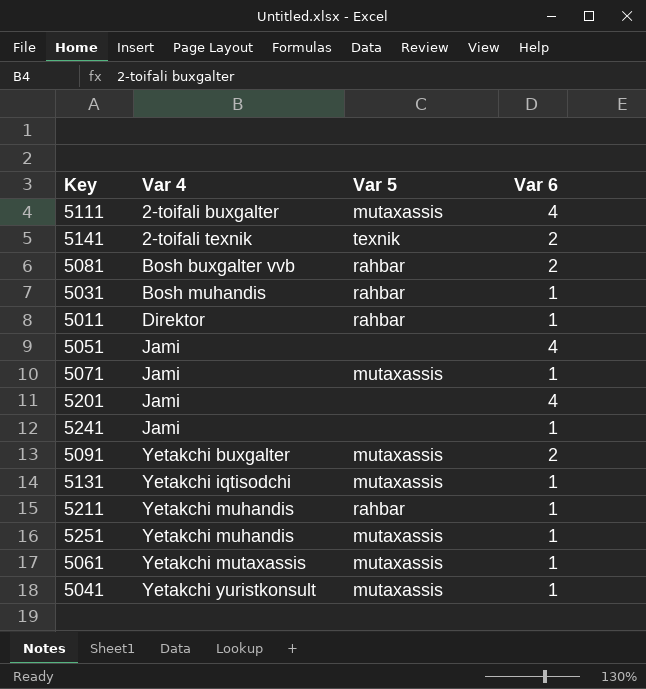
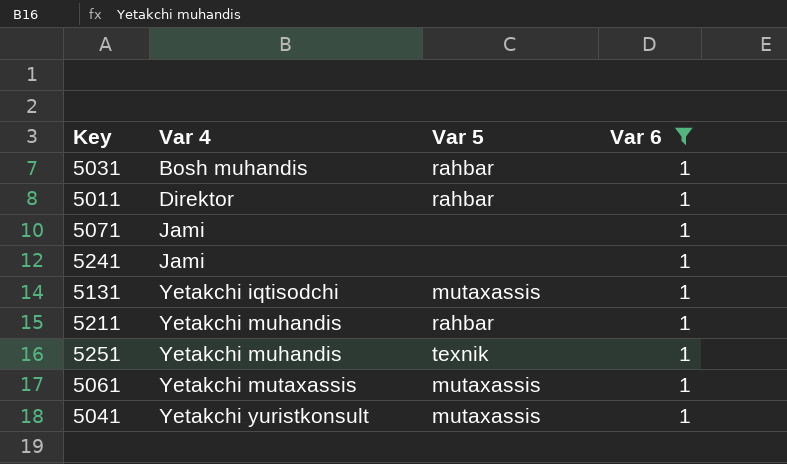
filter: none -> Var 6 = 1
5071 | Var 5: mutaxassis -> none
5251 | Var 5: mutaxassis -> texnik

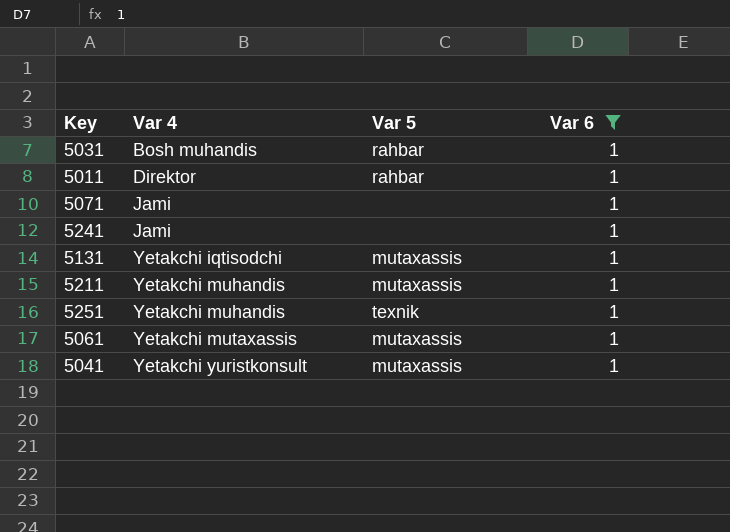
5211 | Var 5: rahbar -> mutaxassis

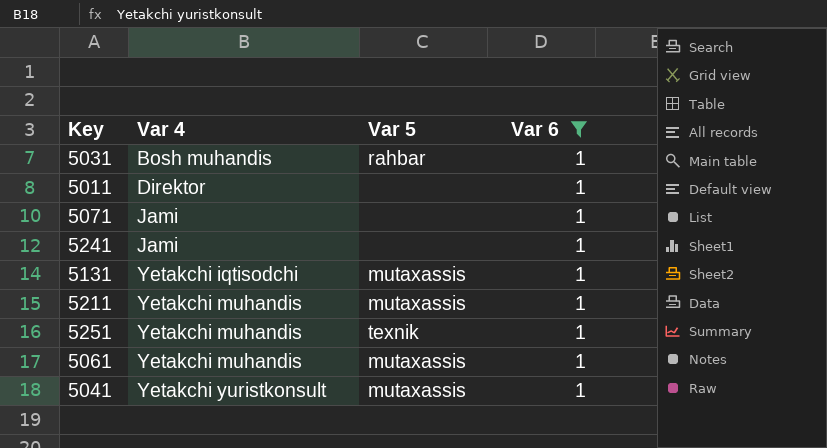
5011 | Var 5: rahbar -> none
5061 | Var 4: Yetakchi mutaxassis -> Yetakchi muhandis

